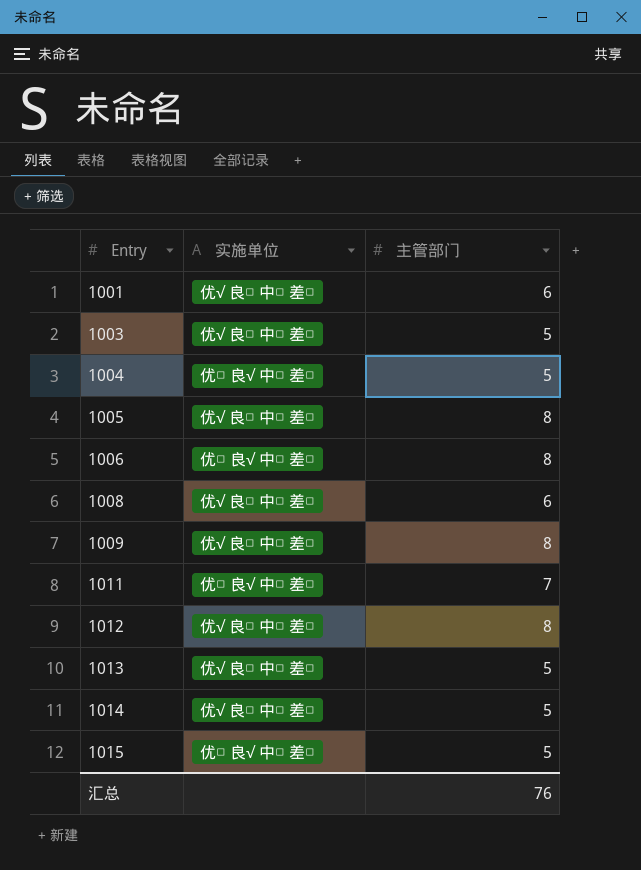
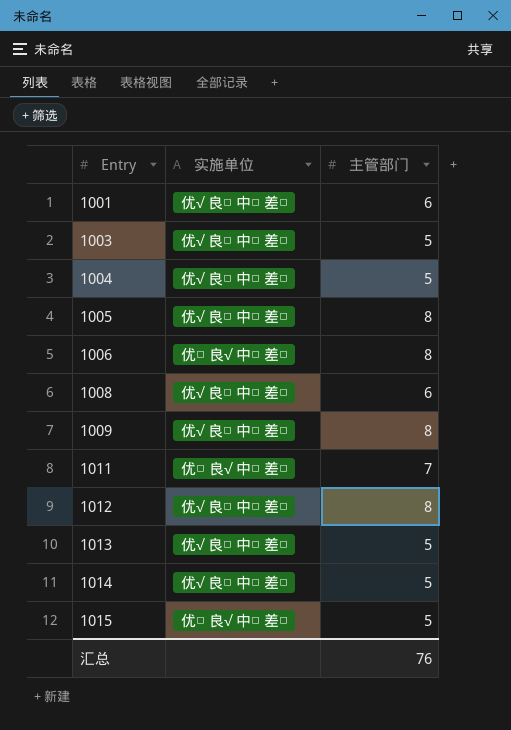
1004 | 实施单位: 优□ 良√ 中□ 差□ -> 优√ 良□ 中□ 差□

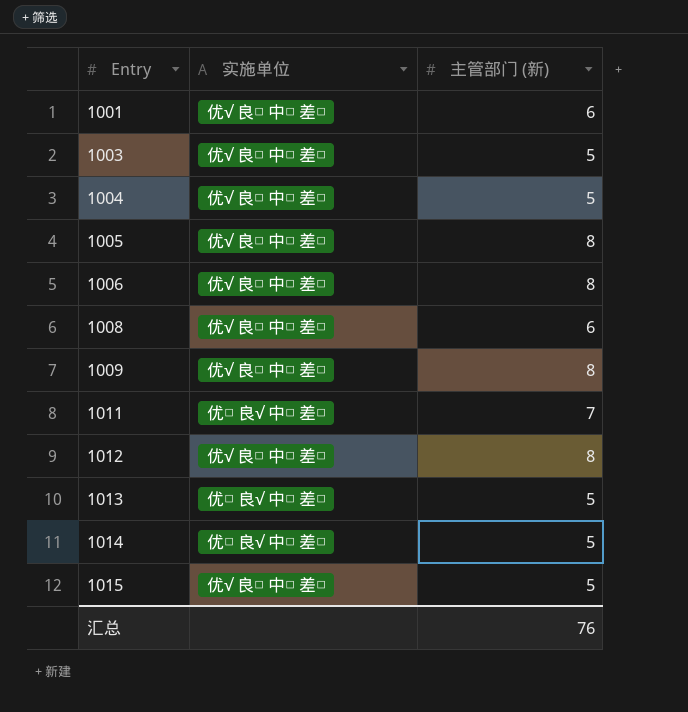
column name: 主管部门 -> 主管部门 (新)
1006 | 实施单位: 优□ 良√ 中□ 差□ -> 优√ 良□ 中□ 差□
1013 | 实施单位: 优√ 良□ 中□ 差□ -> 优□ 良√ 中□ 差□
1014 | 实施单位: 优√ 良□ 中□ 差□ -> 优□ 良√ 中□ 差□
1015 | 实施单位: 优□ 良√ 中□ 差□ -> 优√ 良□ 中□ 差□

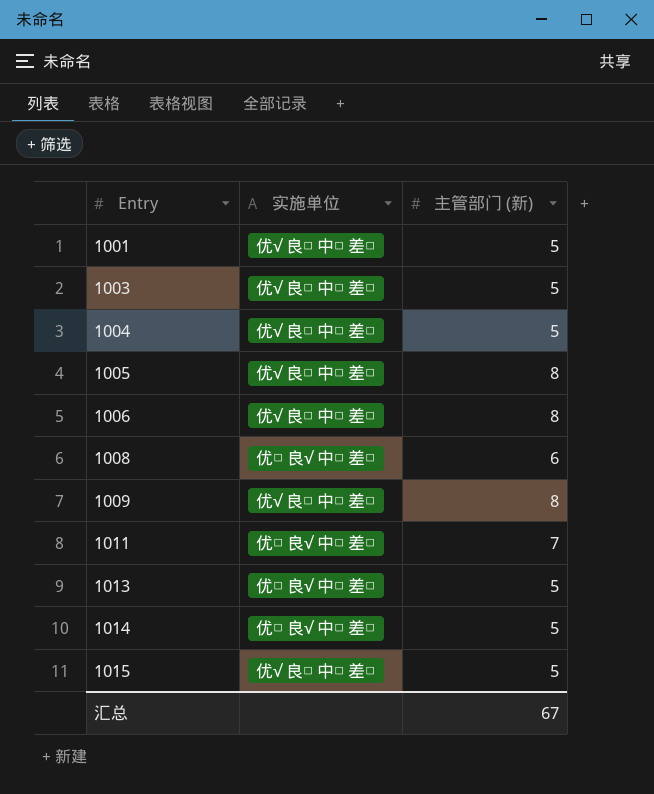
row 1012: 优√ 良□ 中□ 差□ | 8 -> none
1001 | 主管部门 (新): 6 -> 5
1008 | 实施单位: 优√ 良□ 中□ 差□ -> 优□ 良√ 中□ 差□
汇总 | 主管部门 (新): 76 -> 67

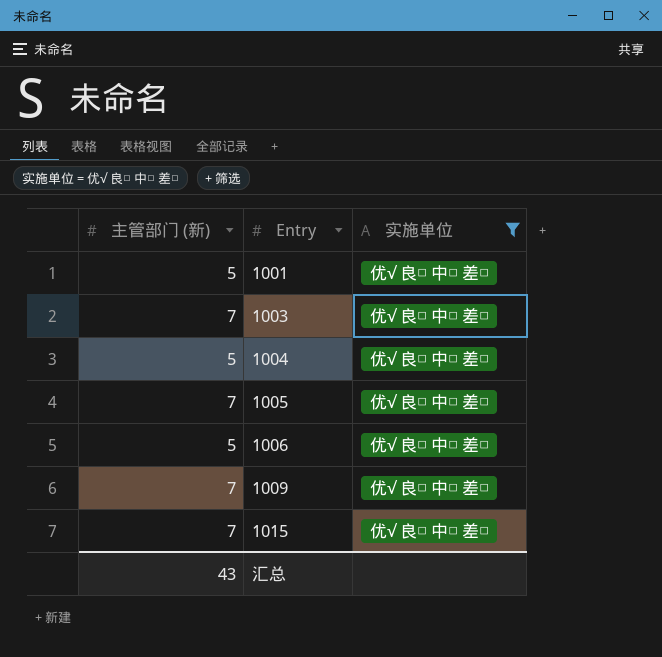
filter: none -> 实施单位 = 优√ 良□ 中□ 差□
column 主管部门 (新) | position: 3 -> 1
1003 | 主管部门 (新): 5 -> 7
1005 | 主管部门 (新): 8 -> 7
1006 | 主管部门 (新): 8 -> 5
1009 | 主管部门 (新): 8 -> 7
1015 | 主管部门 (新): 5 -> 7
汇总 | 主管部门 (新): 67 -> 43

